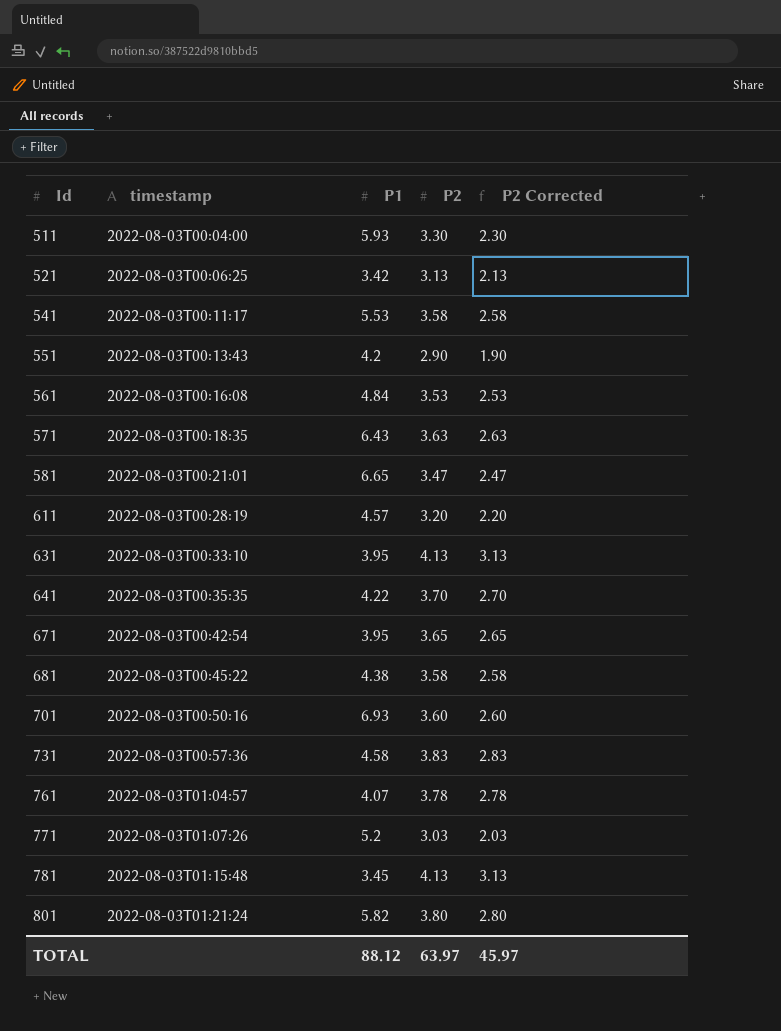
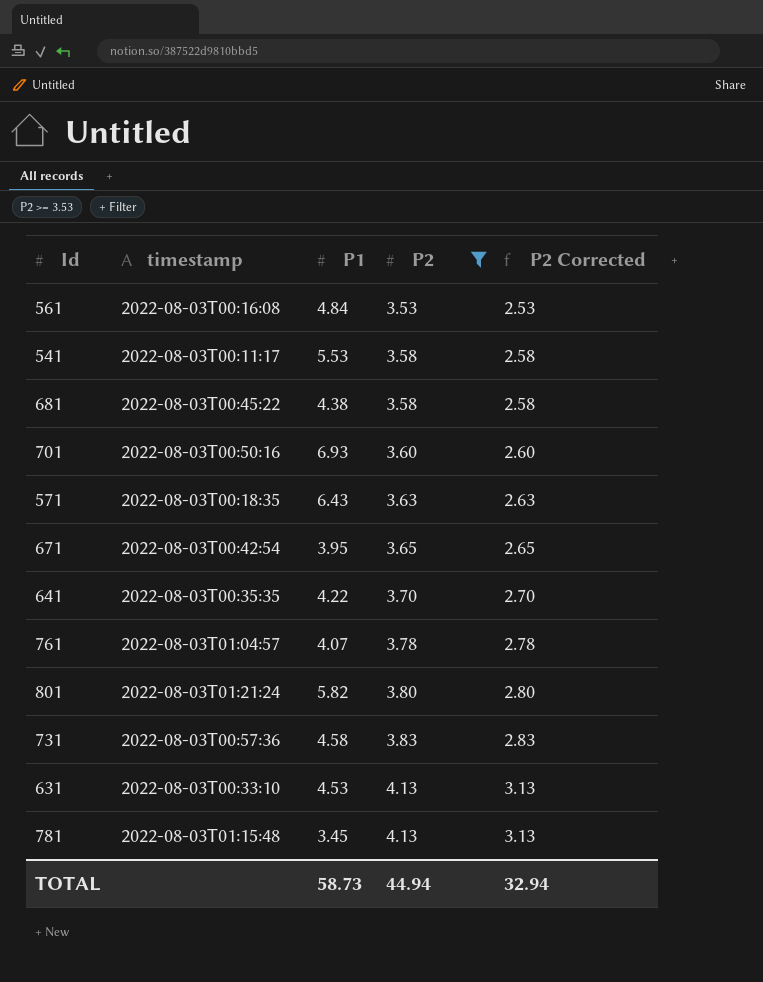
filter: none -> P2 >= 3.53
row order: Id ascending -> P2 ascending
631 | P1: 3.95 -> 4.53
TOTAL | P1: 88.12 -> 58.73
TOTAL | P2: 63.97 -> 44.94
TOTAL | P2 Corrected: 45.97 -> 32.94

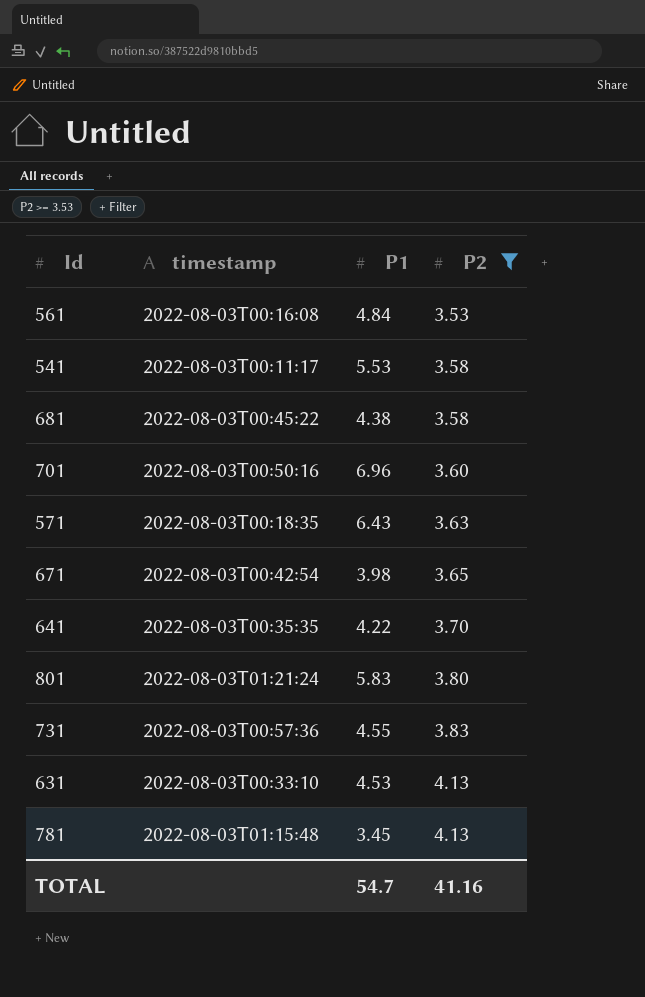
column P2 Corrected | formula: [P2] - 1 -> none
row 761: 2022-08-03T01:04:57 | 4.07 | 3.78 | 2.78 -> none
701 | P1: 6.93 -> 6.96
671 | P1: 3.95 -> 3.98
801 | P1: 5.82 -> 5.83
731 | P1: 4.58 -> 4.55
TOTAL | P1: 58.73 -> 54.7
TOTAL | P2: 44.94 -> 41.16

